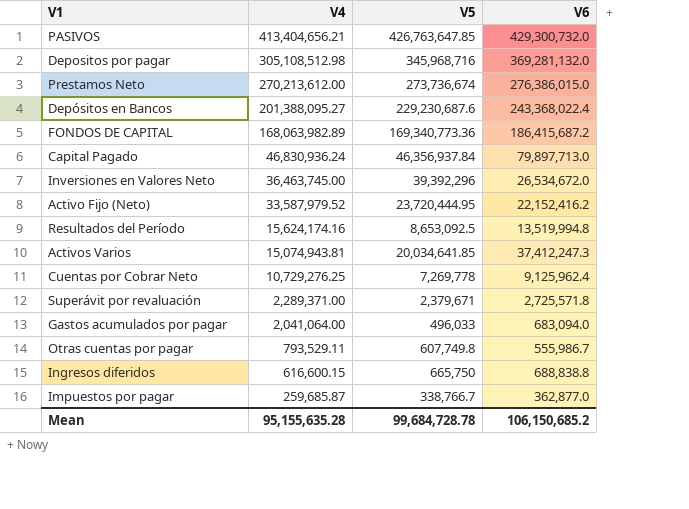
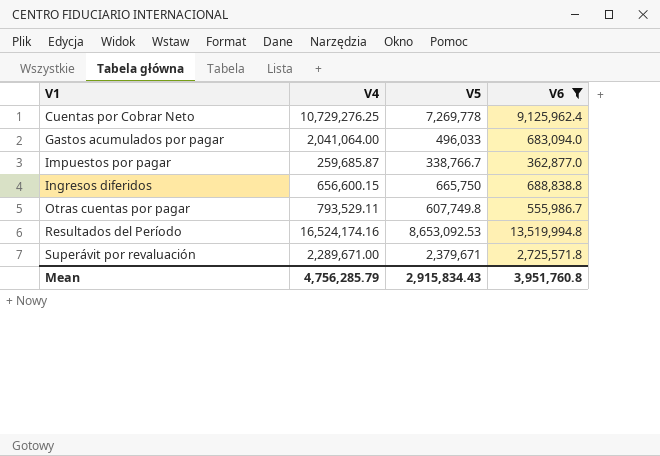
filter: none -> V6 <= 13,519,994.8
row order: V4 descending -> V1 ascending
Ingresos diferidos | V4: 616,600.15 -> 656,600.15
Resultados del Período | V4: 15,624,174.16 -> 16,524,174.16
Resultados del Período | V5: 8,653,092.5 -> 8,653,092.53
Superávit por revaluación | V4: 2,289,371.00 -> 2,289,671.00
Mean | V4: 95,155,635.28 -> 4,756,285.79
Mean | V5: 99,684,728.78 -> 2,915,834.43
Mean | V6: 106,150,685.2 -> 3,951,760.8

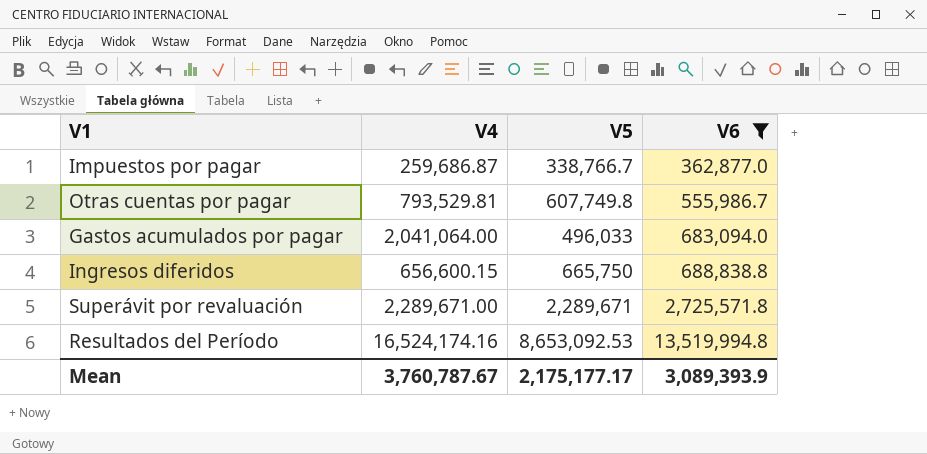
row order: V1 ascending -> V6 ascending
row Cuentas por Cobrar Neto: 10,729,276.25 | 7,269,778 | 9,125,962.4 -> none
Impuestos por pagar | V4: 259,685.87 -> 259,686.87
Otras cuentas por pagar | V4: 793,529.11 -> 793,529.81
Superávit por revaluación | V5: 2,379,671 -> 2,289,671
Mean | V4: 4,756,285.79 -> 3,760,787.67
Mean | V5: 2,915,834.43 -> 2,175,177.17
Mean | V6: 3,951,760.8 -> 3,089,393.9

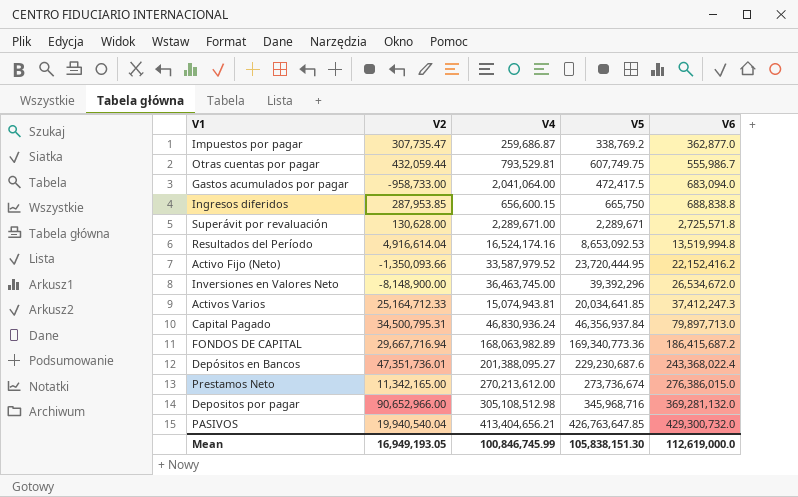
filter: V6 <= 13,519,994.8 -> none
column V2 | position: none -> 2
Impuestos por pagar | V5: 338,766.7 -> 338,769.2
Otras cuentas por pagar | V5: 607,749.8 -> 607,749.75
Gastos acumulados por pagar | V5: 496,033 -> 472,417.5
Mean | V4: 3,760,787.67 -> 100,846,745.99
Mean | V5: 2,175,177.17 -> 105,838,151.30
Mean | V6: 3,089,393.9 -> 112,619,000.0

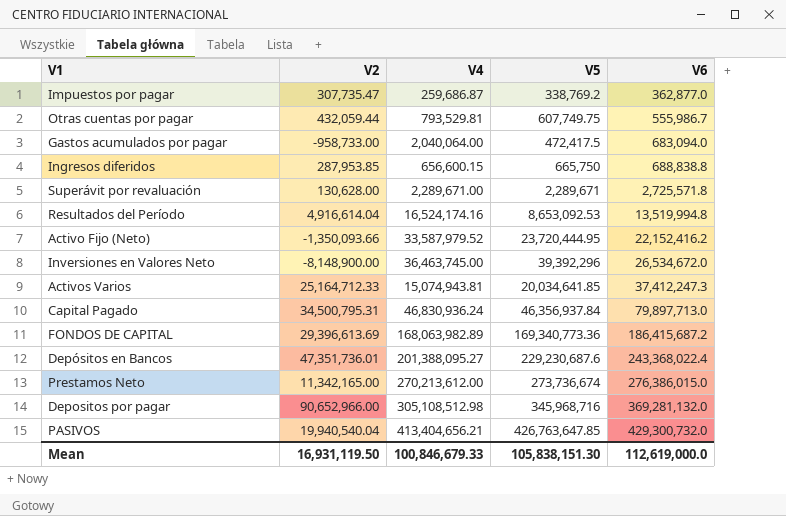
Gastos acumulados por pagar | V4: 2,041,064.00 -> 2,040,064.00
FONDOS DE CAPITAL | V2: 29,667,716.94 -> 29,396,613.69
Mean | V2: 16,949,193.05 -> 16,931,119.50
Mean | V4: 100,846,745.99 -> 100,846,679.33

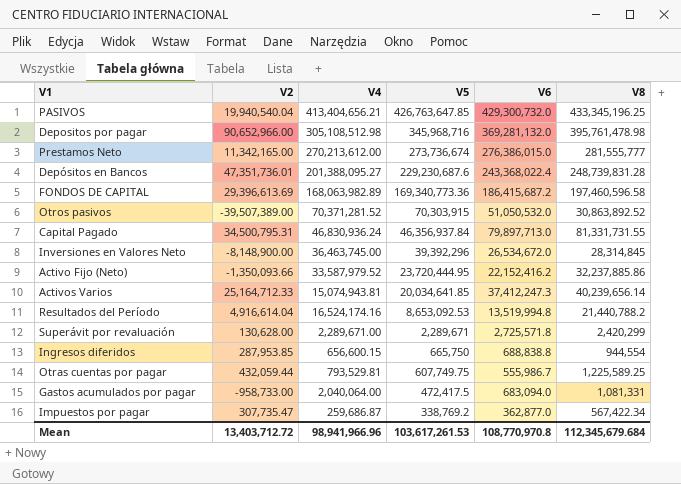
row order: V6 ascending -> V5 descending
column V8 | formula: none -> [V2] + [V4]
row Otros pasivos: none -> -39,507,389.00 | 70,371,281.52 | 70,303,915 | 51,050,532.0 | 30,863,892.52
Mean | V2: 16,931,119.50 -> 13,403,712.72
Mean | V4: 100,846,679.33 -> 98,941,966.96
Mean | V5: 105,838,151.30 -> 103,617,261.53
Mean | V6: 112,619,000.0 -> 108,770,970.8

